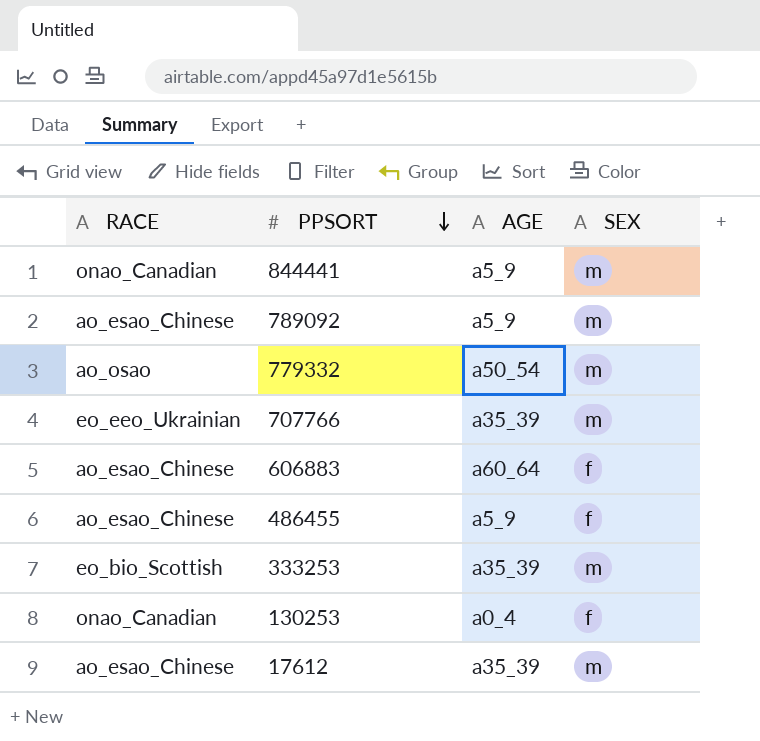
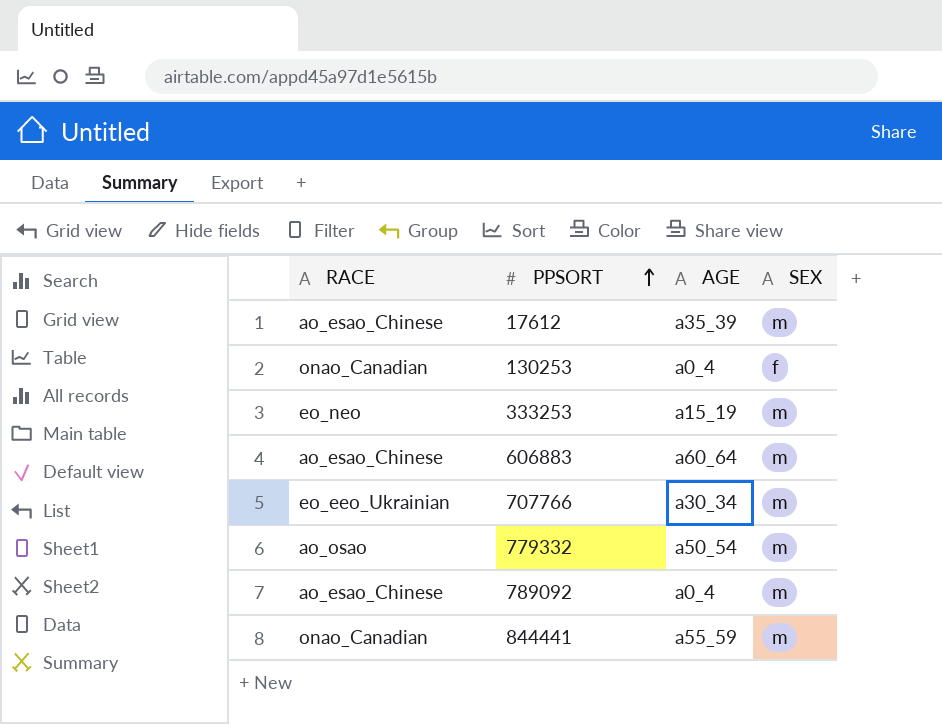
row order: PPSORT descending -> PPSORT ascending
row 486455: ao_esao_Chinese | a5_9 | f -> none
333253 | RACE: eo_bio_Scottish -> eo_neo
333253 | AGE: a35_39 -> a15_19
606883 | SEX: f -> m
707766 | AGE: a35_39 -> a30_34
789092 | AGE: a5_9 -> a0_4
844441 | AGE: a5_9 -> a55_59

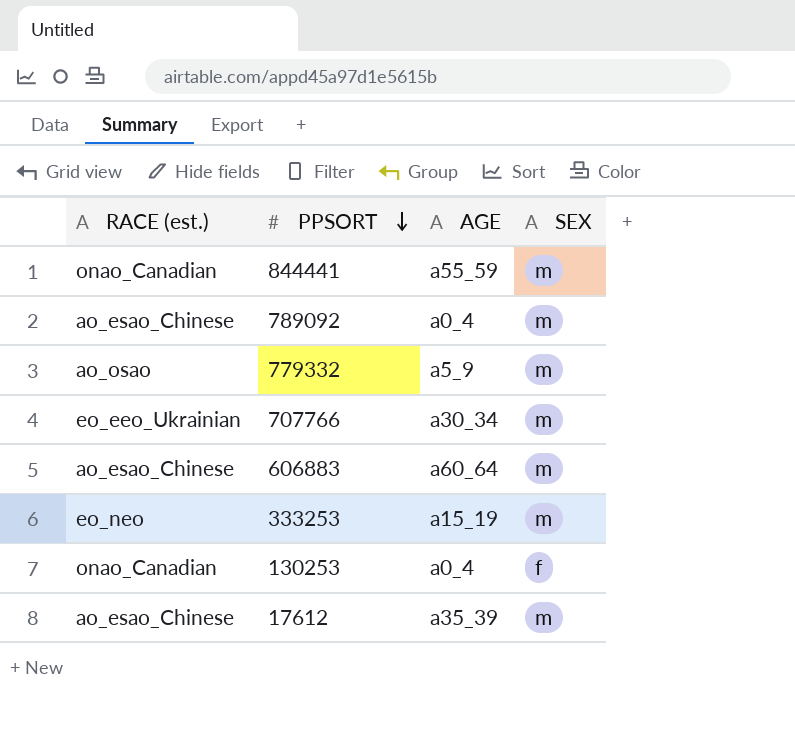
row order: PPSORT ascending -> PPSORT descending
column name: RACE -> RACE (est.)
779332 | AGE: a50_54 -> a5_9

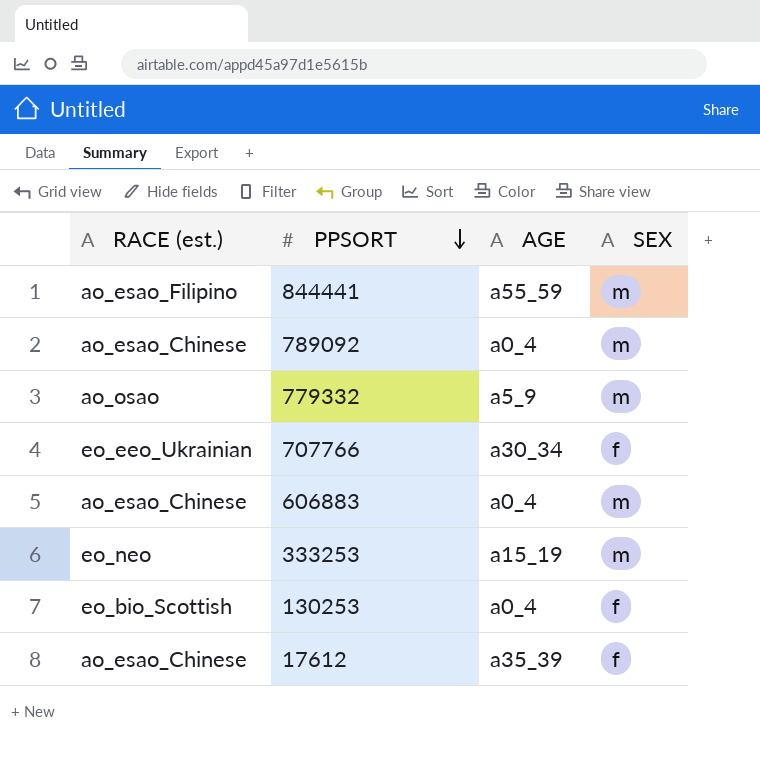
844441 | RACE (est.): onao_Canadian -> ao_esao_Filipino
707766 | SEX: m -> f
606883 | AGE: a60_64 -> a0_4
130253 | RACE (est.): onao_Canadian -> eo_bio_Scottish
17612 | SEX: m -> f

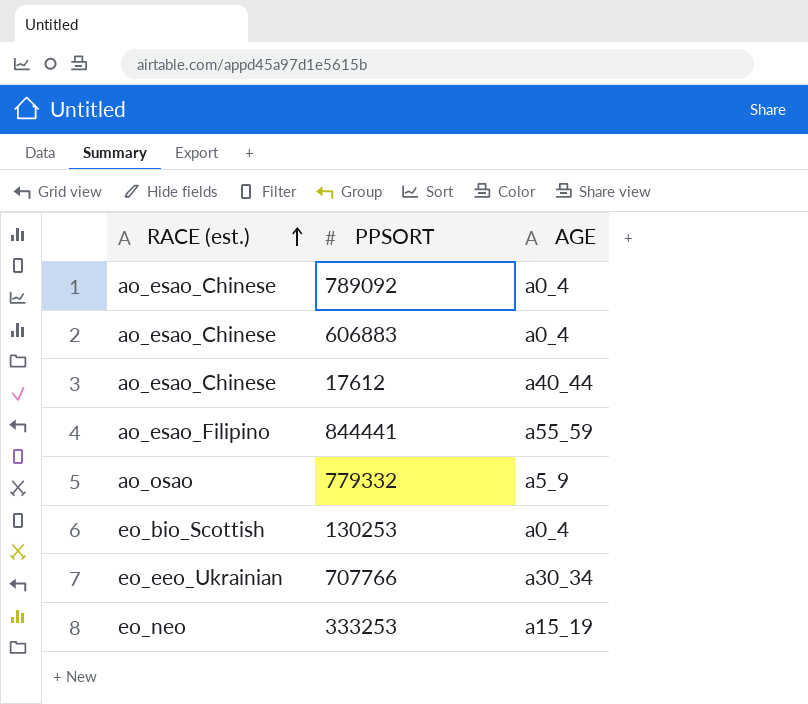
row order: PPSORT descending -> RACE (est.) ascending
column SEX | position: 4 -> none
17612 | AGE: a35_39 -> a40_44

